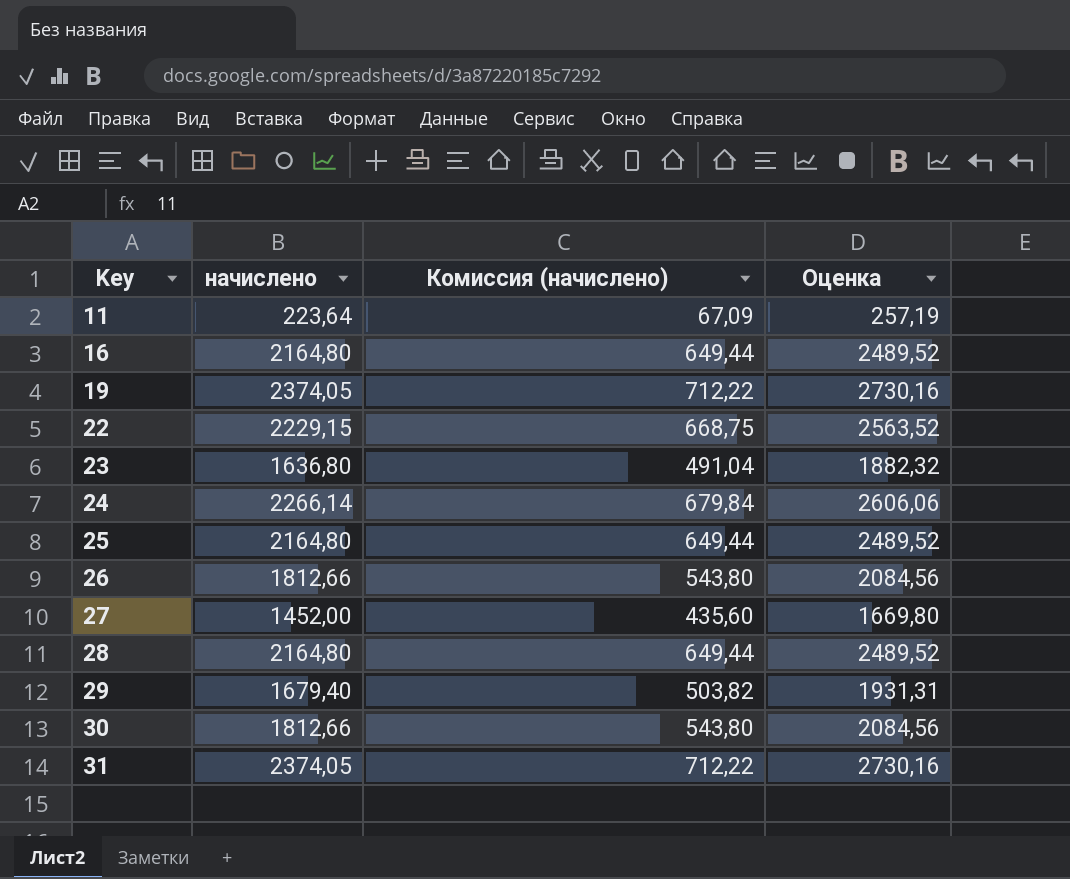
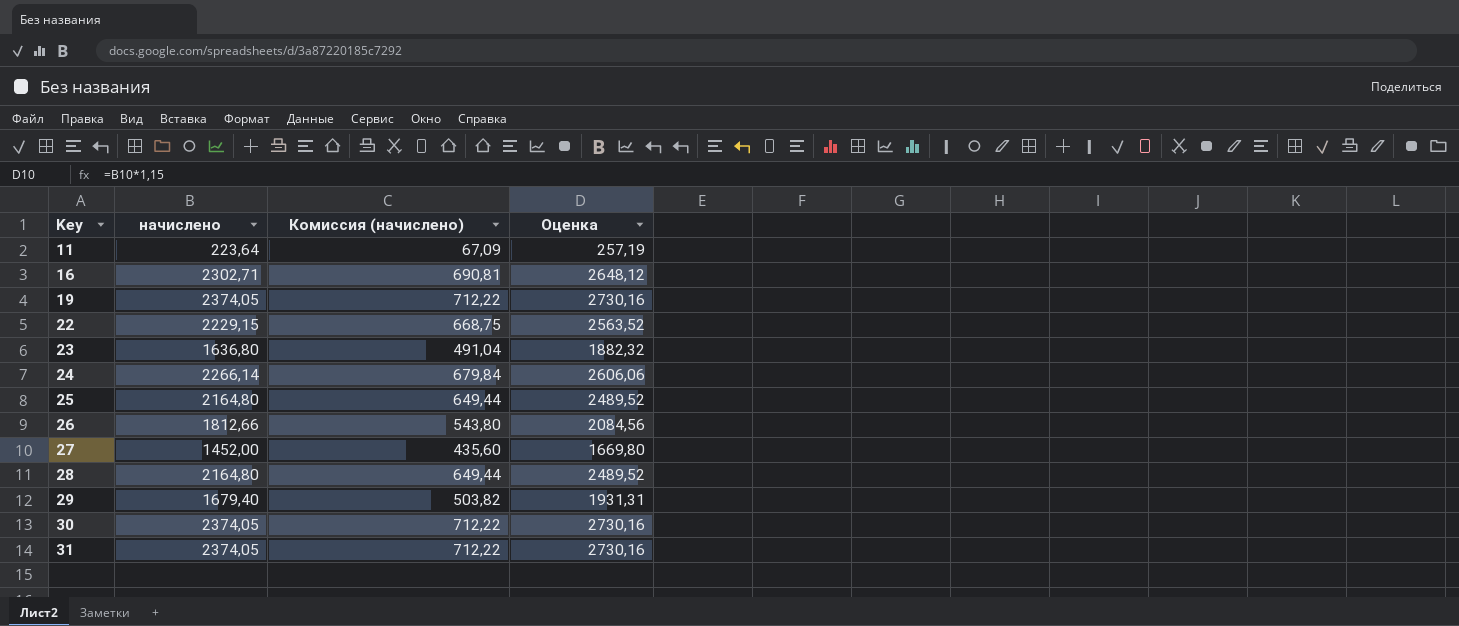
16 | начислено: 2164,80 -> 2302,71
16 | Комиссия (начислено): 649,44 -> 690,81
16 | Оценка: 2489,52 -> 2648,12
30 | начислено: 1812,66 -> 2374,05
30 | Комиссия (начислено): 543,80 -> 712,22
30 | Оценка: 2084,56 -> 2730,16

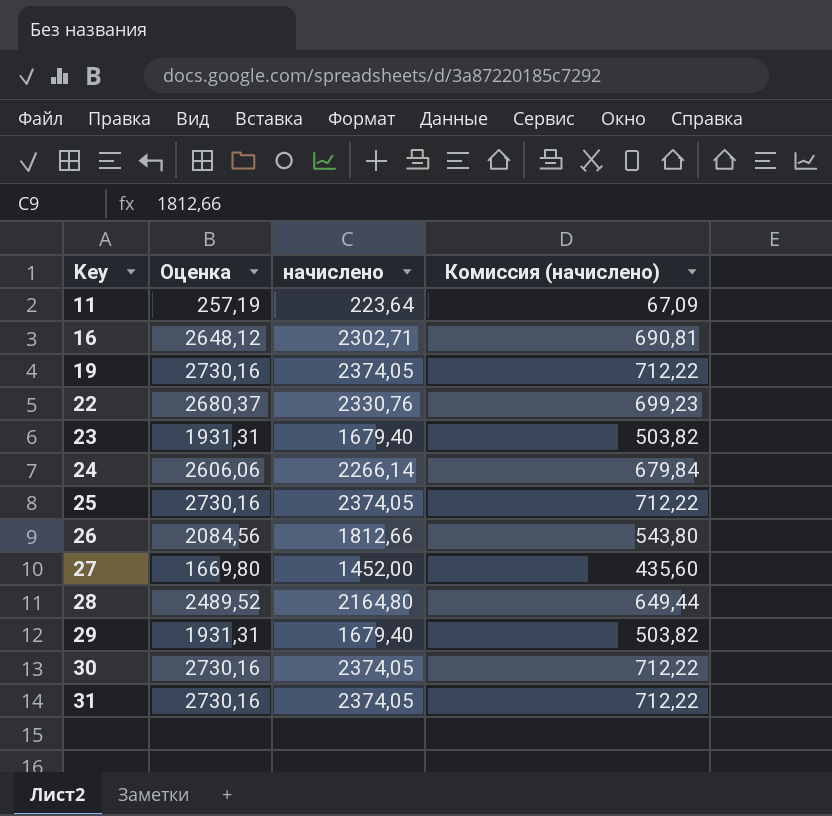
column Оценка | position: 4 -> 2
22 | Оценка: 2563,52 -> 2680,37
22 | начислено: 2229,15 -> 2330,76
22 | Комиссия (начислено): 668,75 -> 699,23
23 | Оценка: 1882,32 -> 1931,31
23 | начислено: 1636,80 -> 1679,40
23 | Комиссия (начислено): 491,04 -> 503,82
25 | Оценка: 2489,52 -> 2730,16
25 | начислено: 2164,80 -> 2374,05
25 | Комиссия (начислено): 649,44 -> 712,22

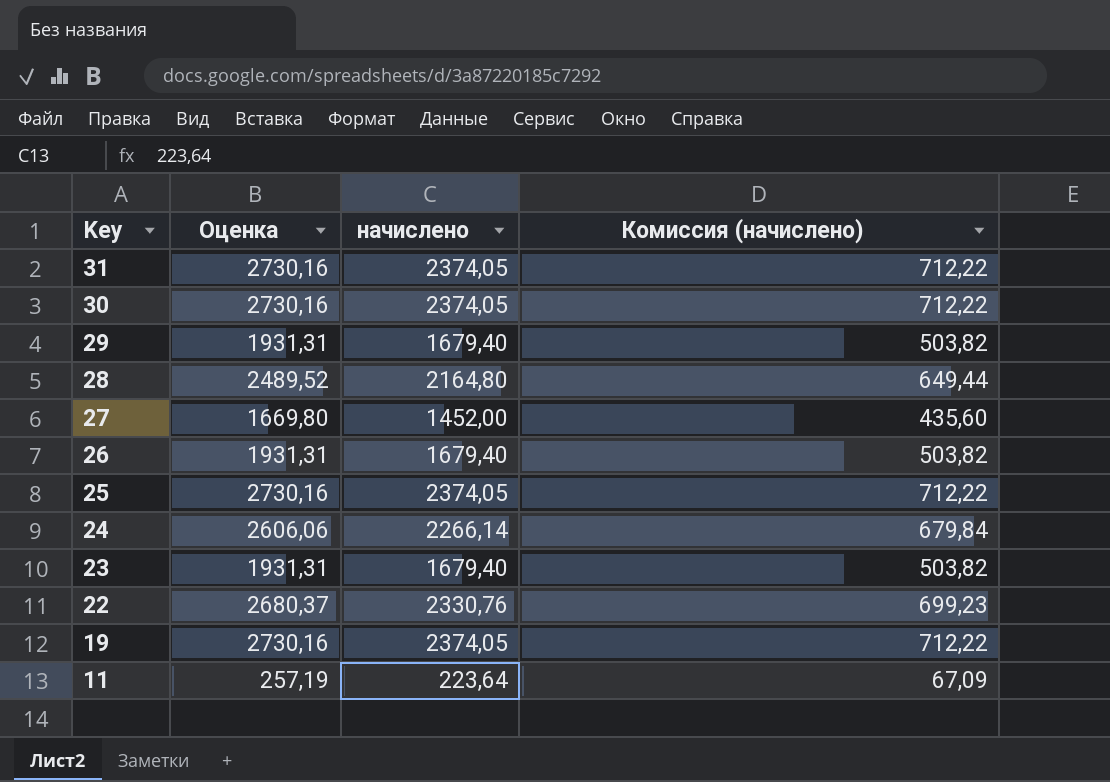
row order: Key ascending -> Key descending
row 16: 2648,12 | 2302,71 | 690,81 -> none
26 | Оценка: 2084,56 -> 1931,31
26 | начислено: 1812,66 -> 1679,40
26 | Комиссия (начислено): 543,80 -> 503,82

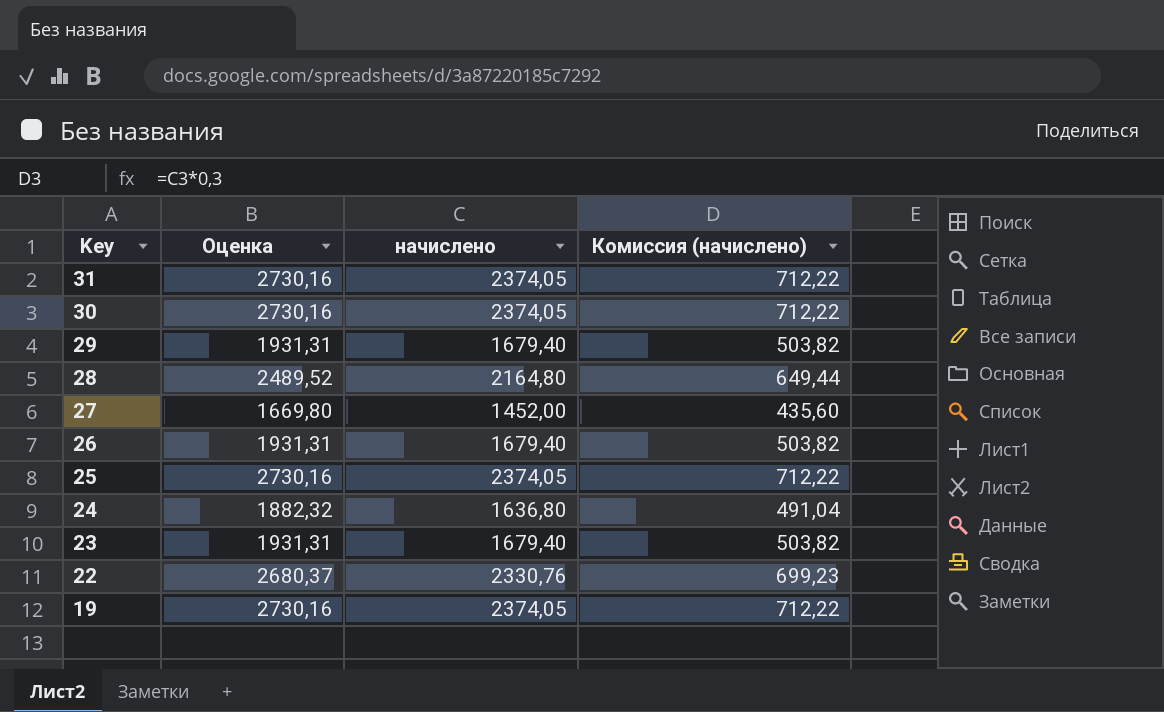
row 11: 257,19 | 223,64 | 67,09 -> none
24 | Оценка: 2606,06 -> 1882,32
24 | начислено: 2266,14 -> 1636,80
24 | Комиссия (начислено): 679,84 -> 491,04

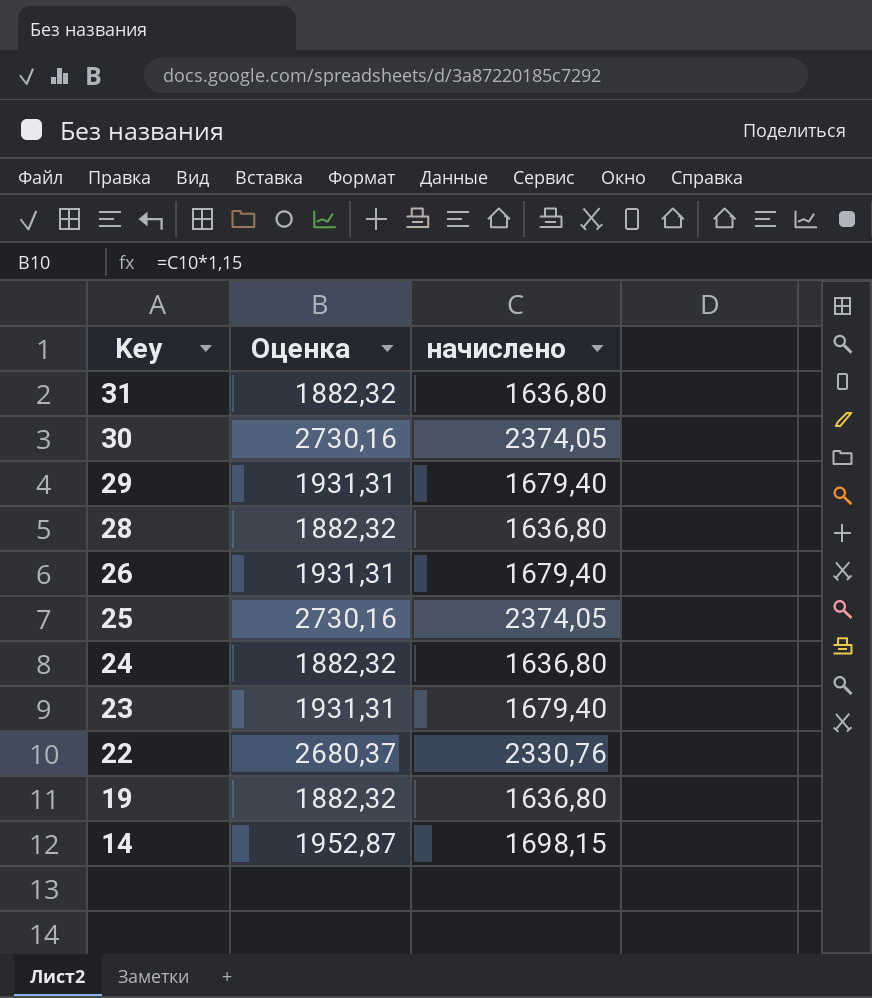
column Комиссия (начислено) | formula: [начислено] * 0,3 -> none
row 27: 1669,80 | 1452,00 | 435,60 -> none
31 | Оценка: 2730,16 -> 1882,32
31 | начислено: 2374,05 -> 1636,80
28 | Оценка: 2489,52 -> 1882,32
28 | начислено: 2164,80 -> 1636,80
19 | Оценка: 2730,16 -> 1882,32
19 | начислено: 2374,05 -> 1636,80
row 14: none -> 1952,87 | 1698,15

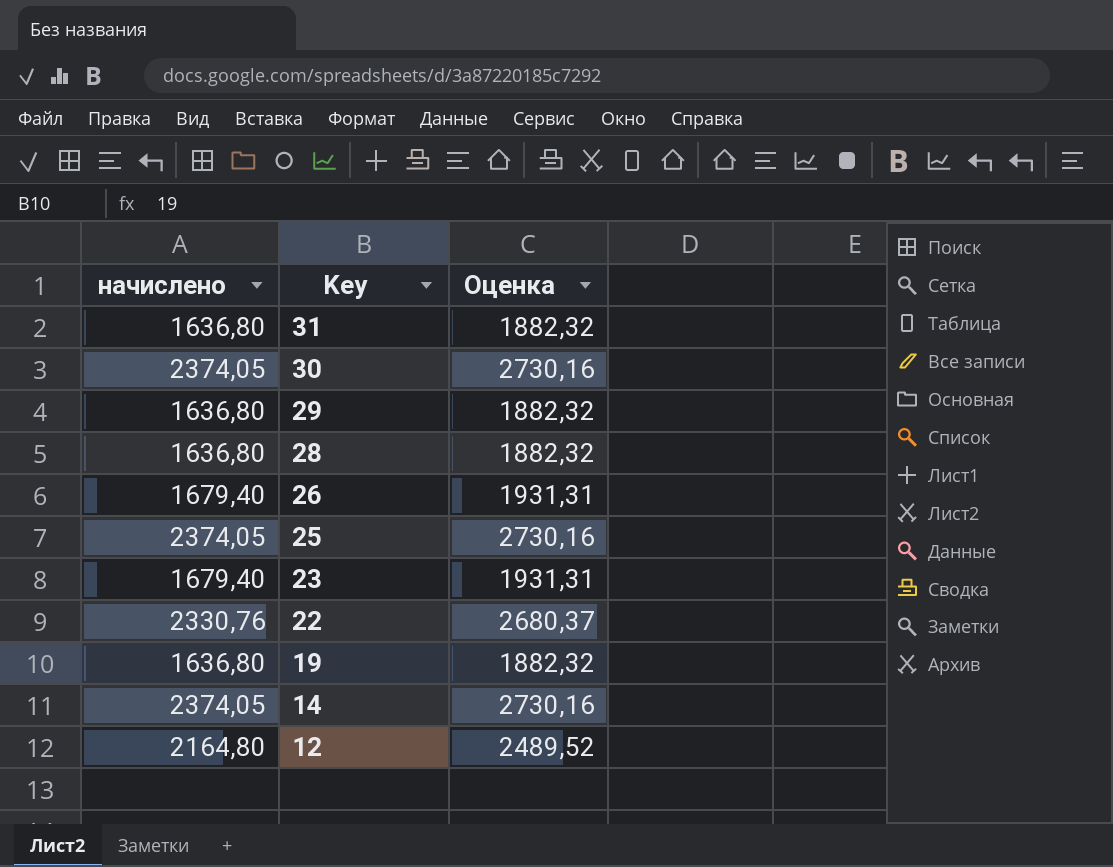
column начислено | position: 3 -> 1
row 24: 1882,32 | 1636,80 -> none
29 | начислено: 1679,40 -> 1636,80
29 | Оценка: 1931,31 -> 1882,32
14 | начислено: 1698,15 -> 2374,05
14 | Оценка: 1952,87 -> 2730,16
row 12: none -> 2164,80 | 2489,52

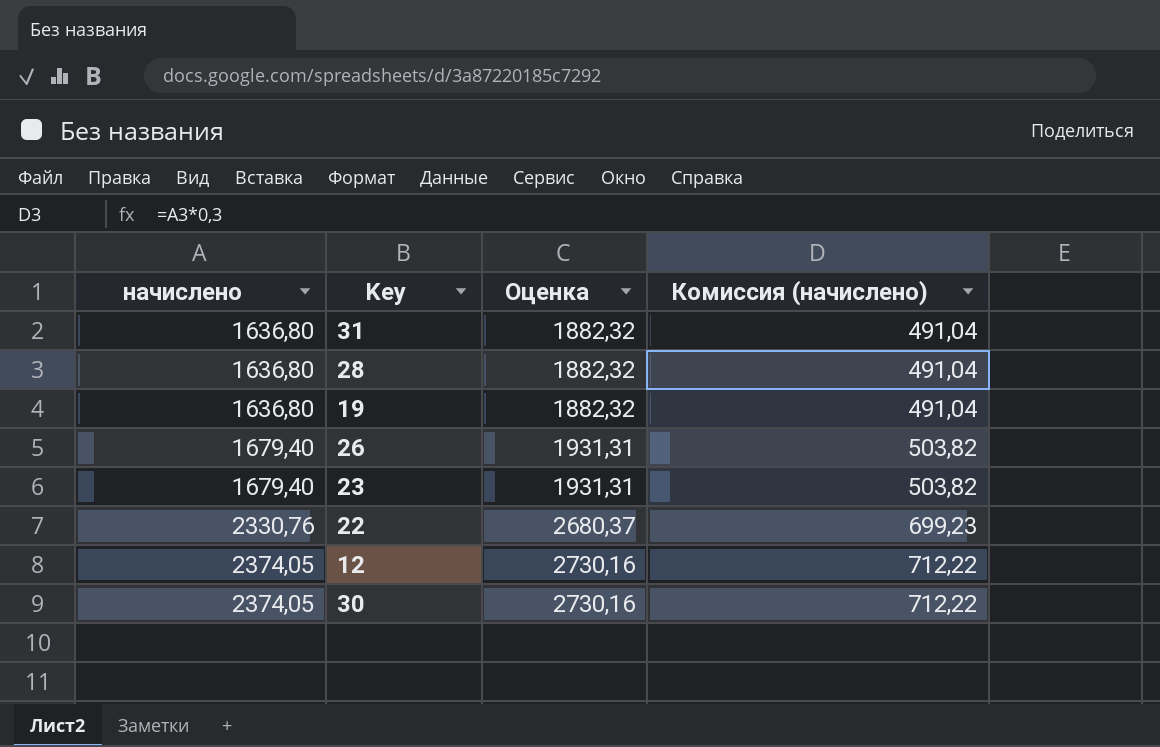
row order: Key descending -> начислено ascending
column Комиссия (начислено) | formula: none -> [начислено] * 0,3
row 29: 1636,80 | 1882,32 -> none
row 25: 2374,05 | 2730,16 -> none
row 14: 2374,05 | 2730,16 -> none
12 | начислено: 2164,80 -> 2374,05
12 | Оценка: 2489,52 -> 2730,16

